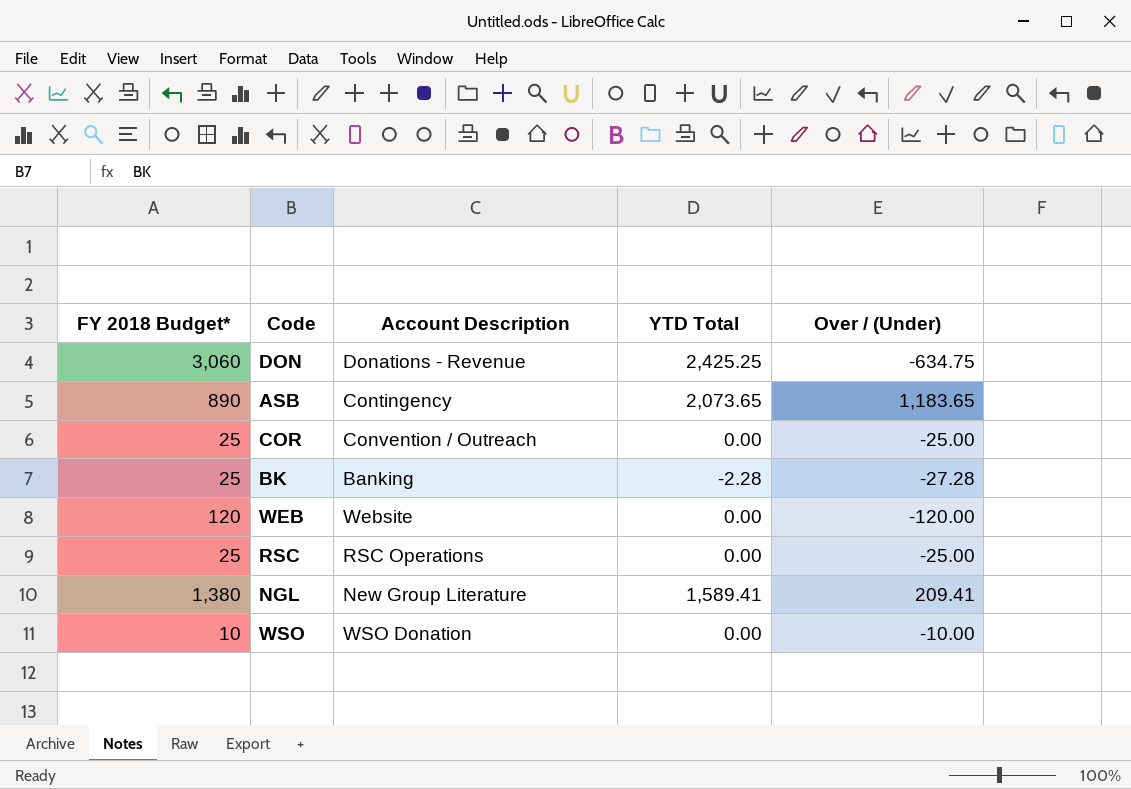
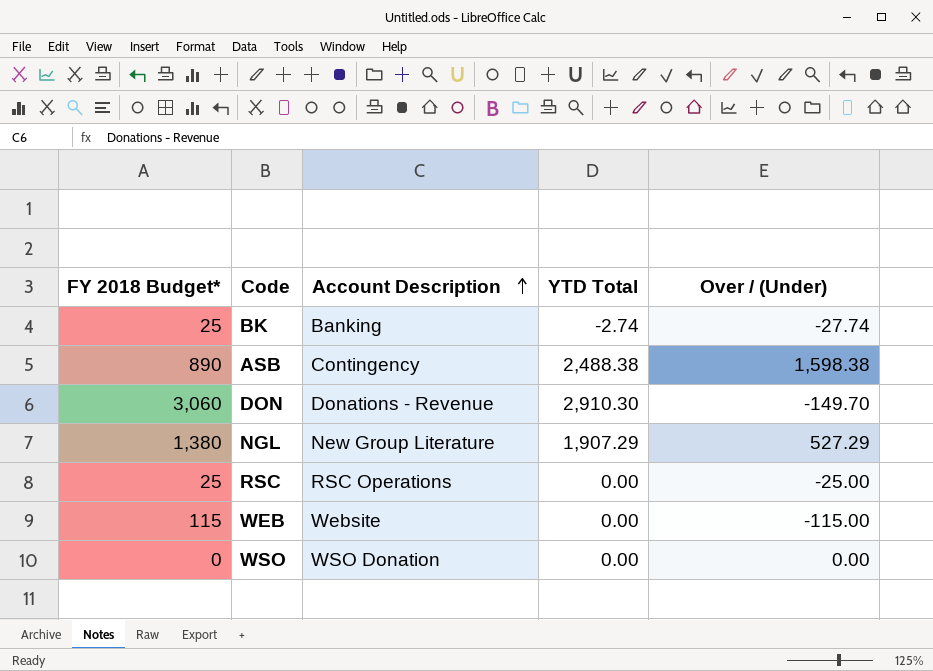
row order: none -> Account Description ascending
row COR: 25 | Convention / Outreach | 0.00 | -25.00 -> none
BK | YTD Total: -2.28 -> -2.74
BK | Over / (Under): -27.28 -> -27.74
ASB | YTD Total: 2,073.65 -> 2,488.38
ASB | Over / (Under): 1,183.65 -> 1,598.38
DON | YTD Total: 2,425.25 -> 2,910.30
DON | Over / (Under): -634.75 -> -149.70
NGL | YTD Total: 1,589.41 -> 1,907.29
NGL | Over / (Under): 209.41 -> 527.29
WEB | FY 2018 Budget*: 120 -> 115
WEB | Over / (Under): -120.00 -> -115.00
WSO | FY 2018 Budget*: 10 -> 0
WSO | Over / (Under): -10.00 -> 0.00

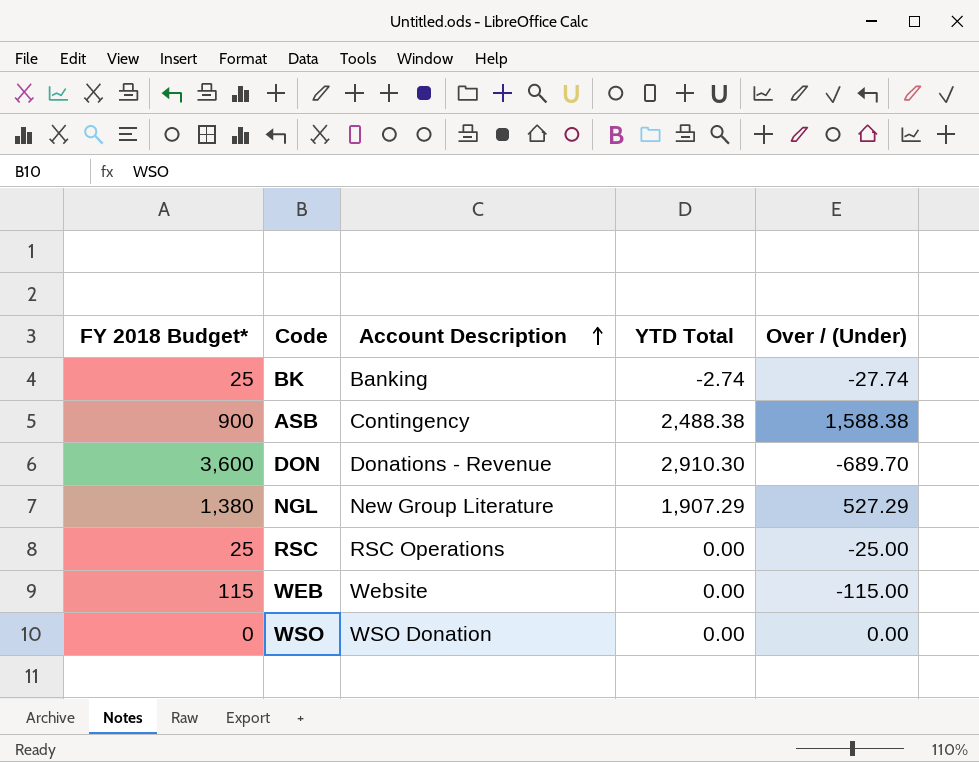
ASB | FY 2018 Budget*: 890 -> 900
ASB | Over / (Under): 1,598.38 -> 1,588.38
DON | FY 2018 Budget*: 3,060 -> 3,600
DON | Over / (Under): -149.70 -> -689.70

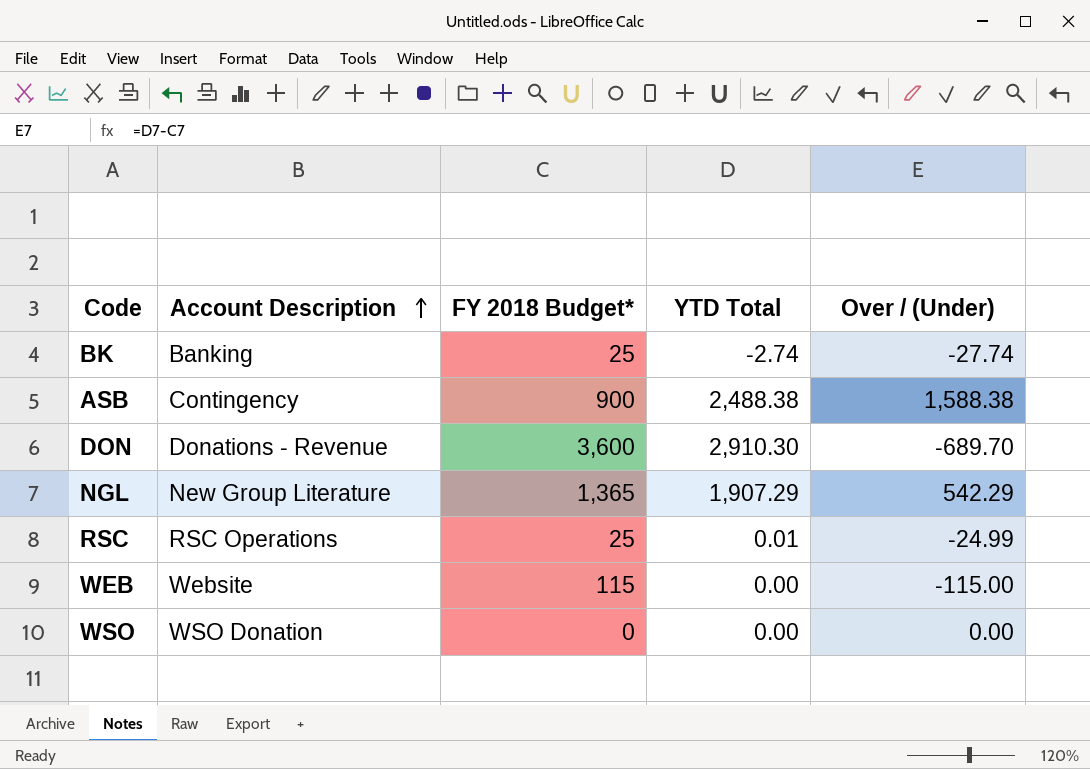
column FY 2018 Budget* | position: 1 -> 3
NGL | FY 2018 Budget*: 1,380 -> 1,365
NGL | Over / (Under): 527.29 -> 542.29
RSC | YTD Total: 0.00 -> 0.01
RSC | Over / (Under): -25.00 -> -24.99

